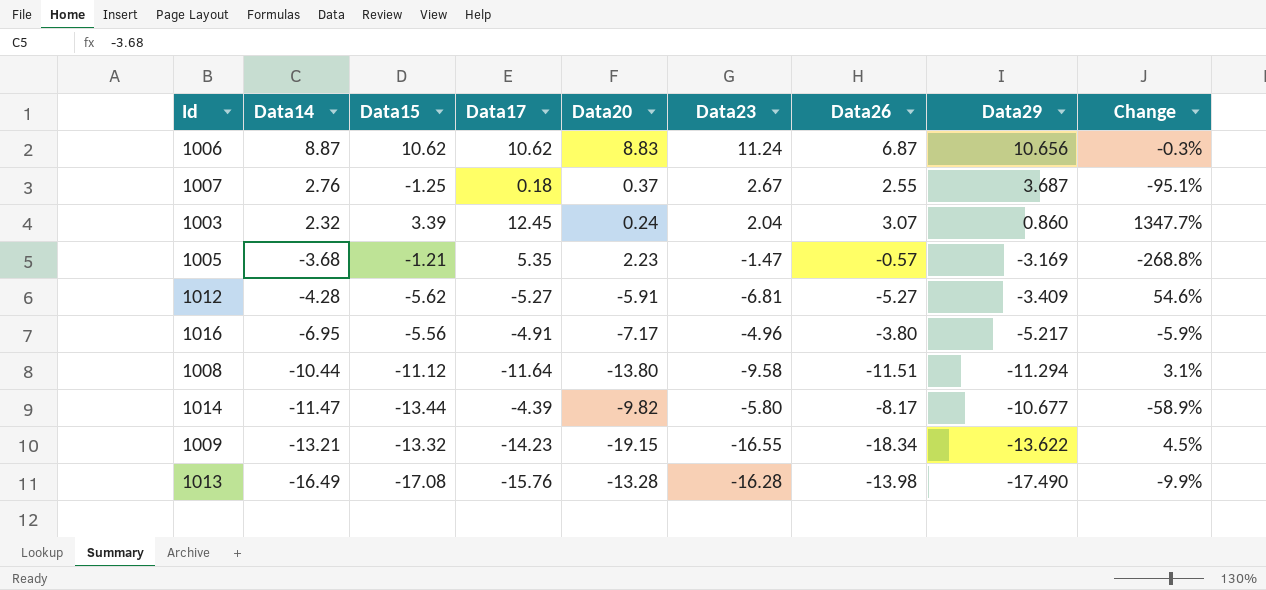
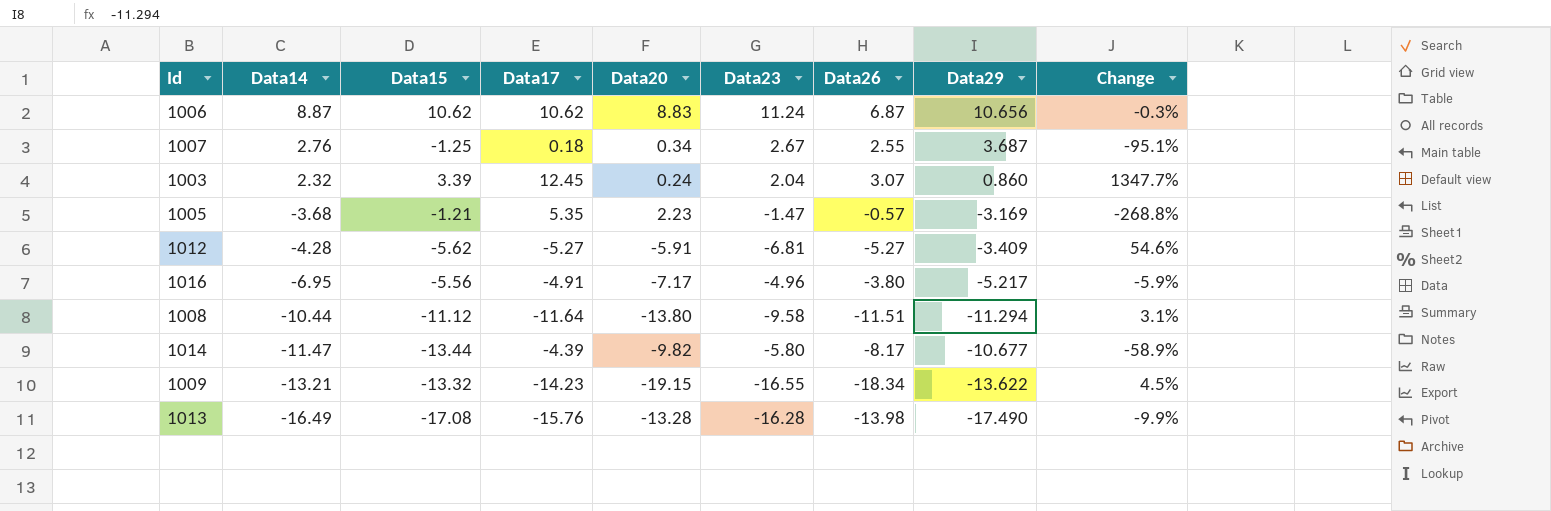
1007 | Data20: 0.37 -> 0.34

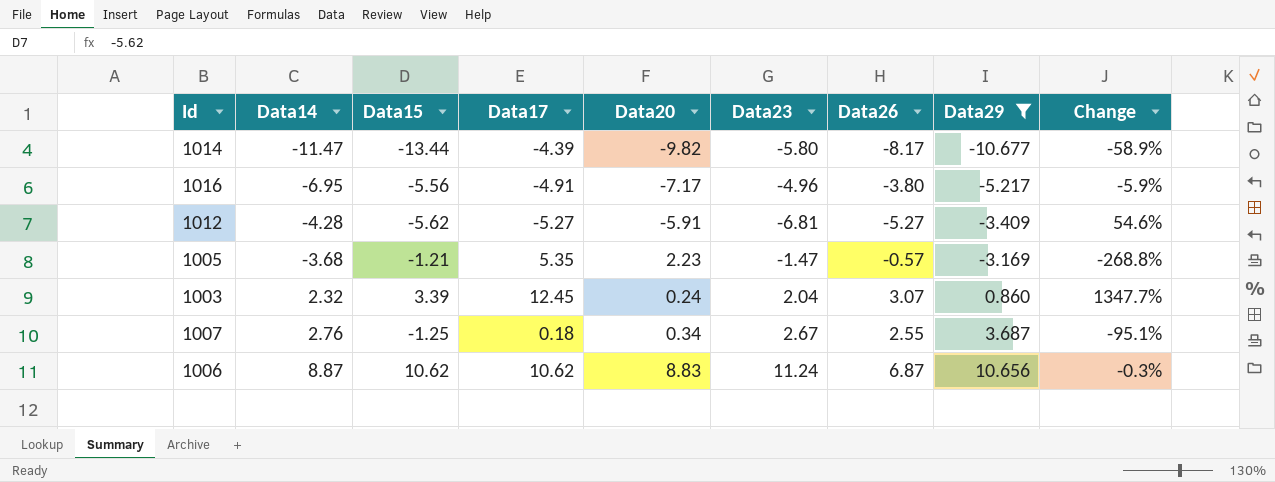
filter: none -> Data29 >= -10.677
row order: Data14 descending -> Data14 ascending

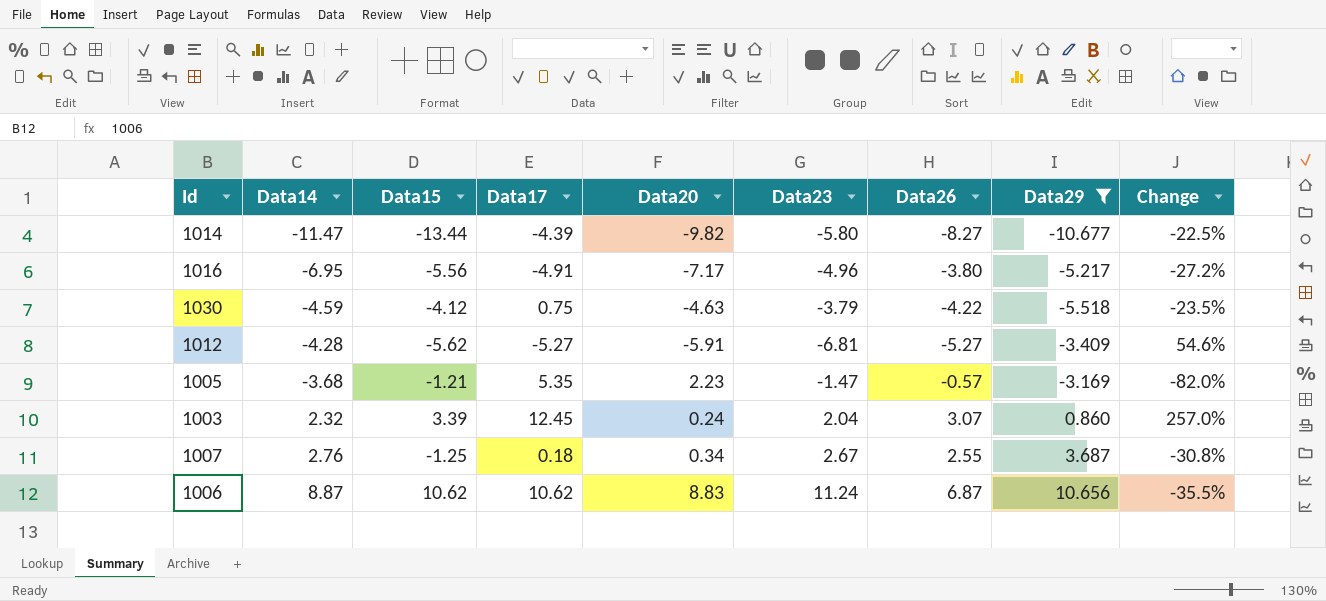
column Change | formula: ([Data17] - [Data29]) / [Data29] -> ([Data26] - [Data29]) / [Data29]
1014 | Data26: -8.17 -> -8.27
row 1030: none -> -4.59 | -4.12 | 0.75 | -4.63 | -3.79 | -4.22 | -5.518 | -23.5%

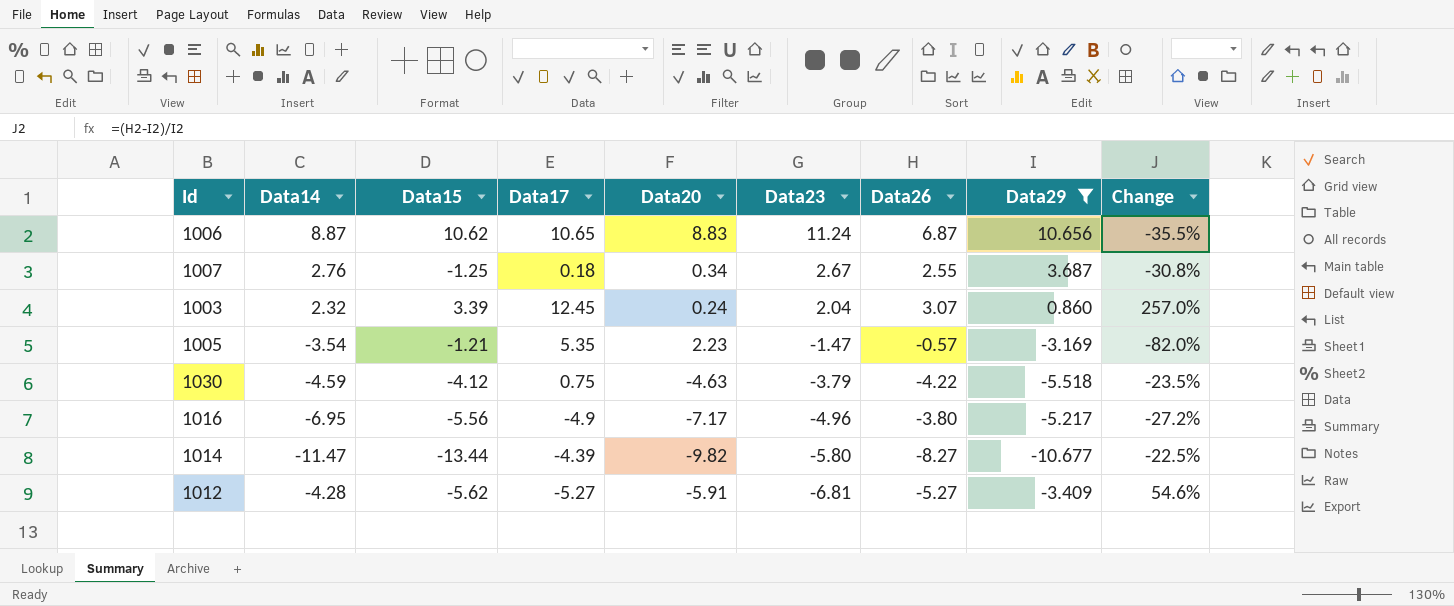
row order: Data14 ascending -> Data23 descending
1006 | Data17: 10.62 -> 10.65
1005 | Data14: -3.68 -> -3.54
1016 | Data17: -4.91 -> -4.9

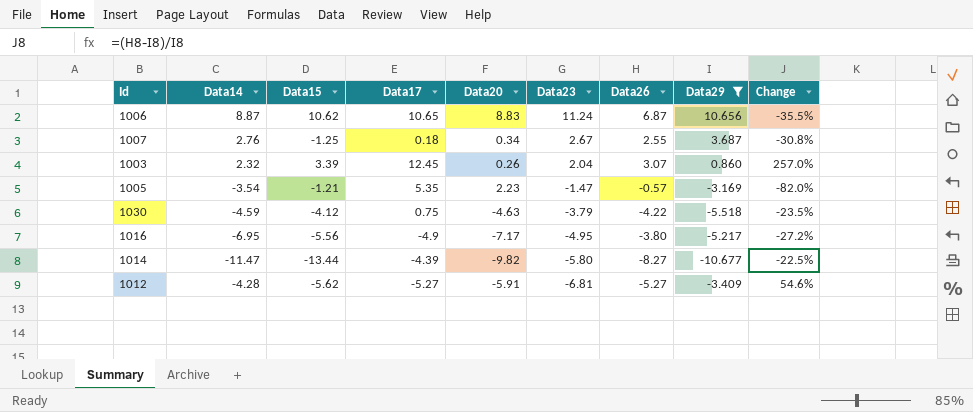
1003 | Data20: 0.24 -> 0.26
1016 | Data23: -4.96 -> -4.95

